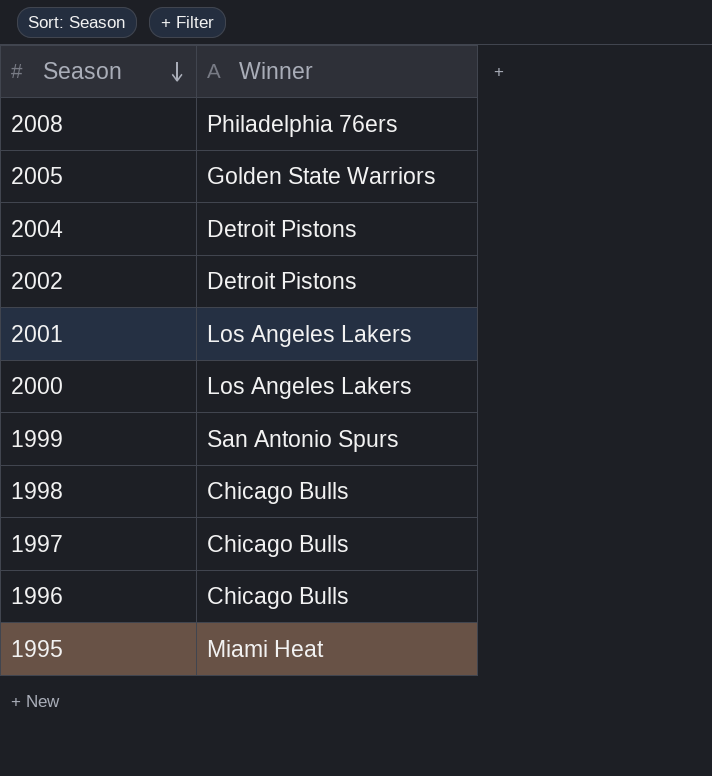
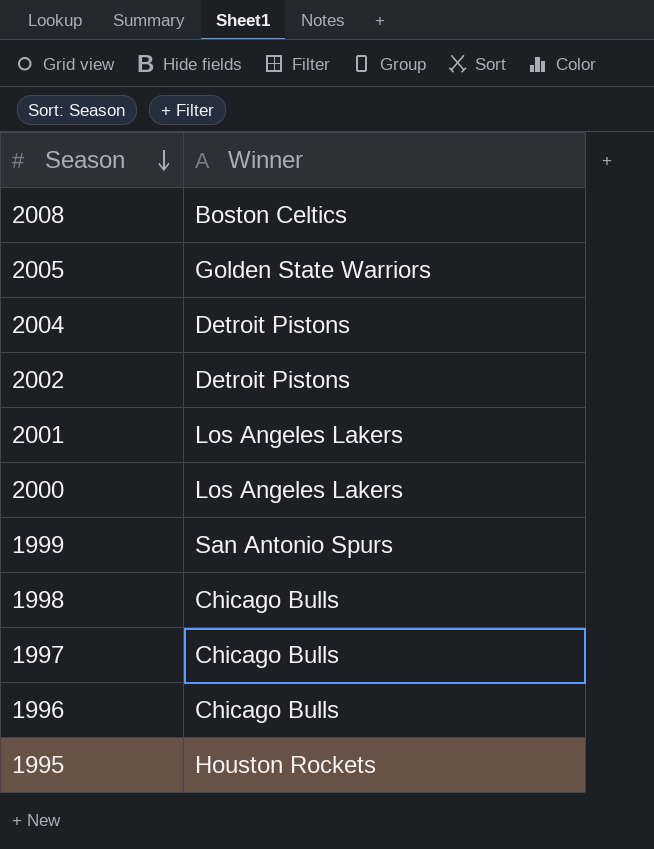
2008 | Winner: Philadelphia 76ers -> Boston Celtics
1995 | Winner: Miami Heat -> Houston Rockets

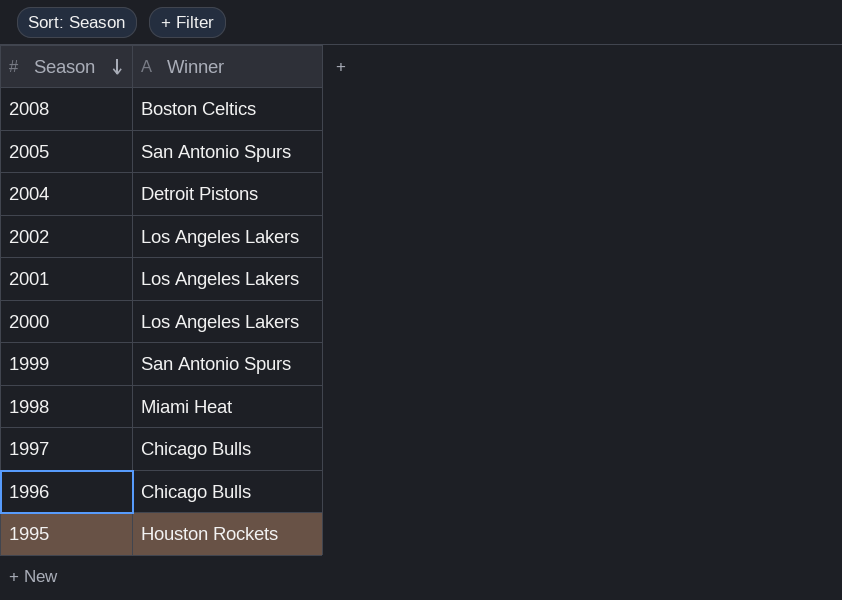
2005 | Winner: Golden State Warriors -> San Antonio Spurs
2002 | Winner: Detroit Pistons -> Los Angeles Lakers
1998 | Winner: Chicago Bulls -> Miami Heat

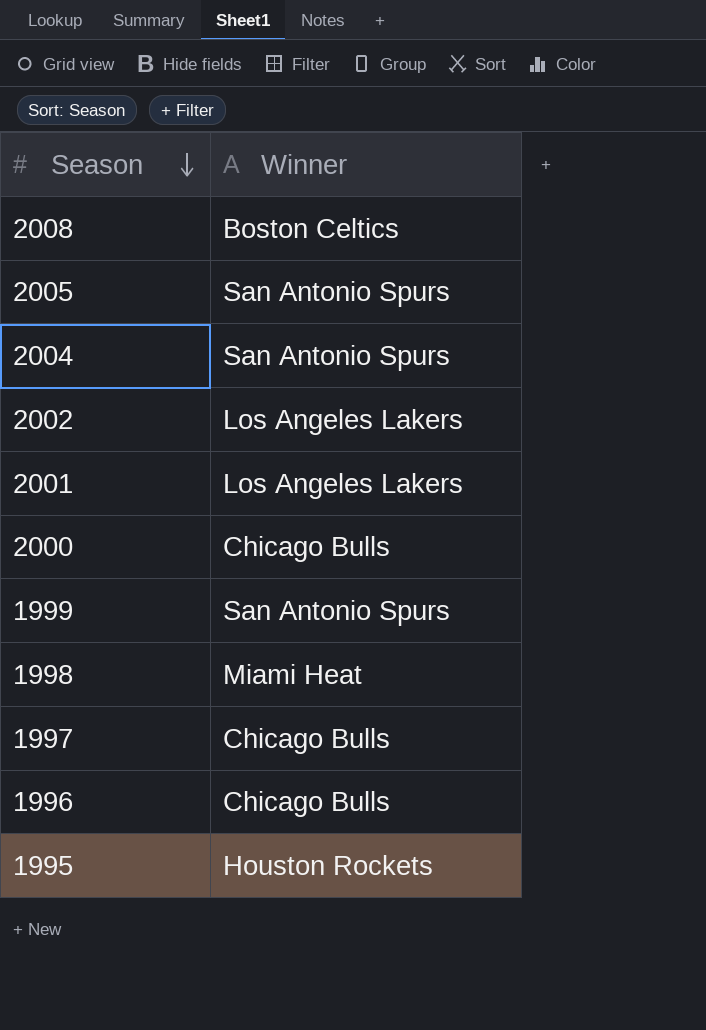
2004 | Winner: Detroit Pistons -> San Antonio Spurs
2000 | Winner: Los Angeles Lakers -> Chicago Bulls

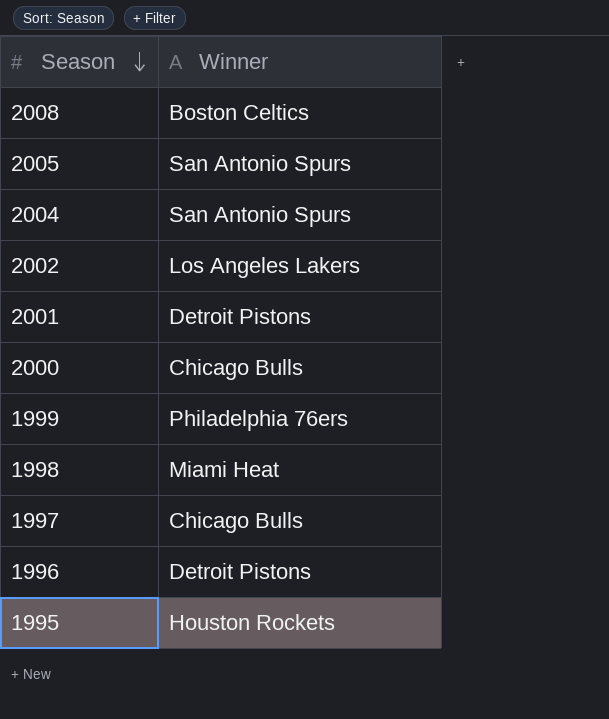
2001 | Winner: Los Angeles Lakers -> Detroit Pistons
1999 | Winner: San Antonio Spurs -> Philadelphia 76ers
1996 | Winner: Chicago Bulls -> Detroit Pistons

